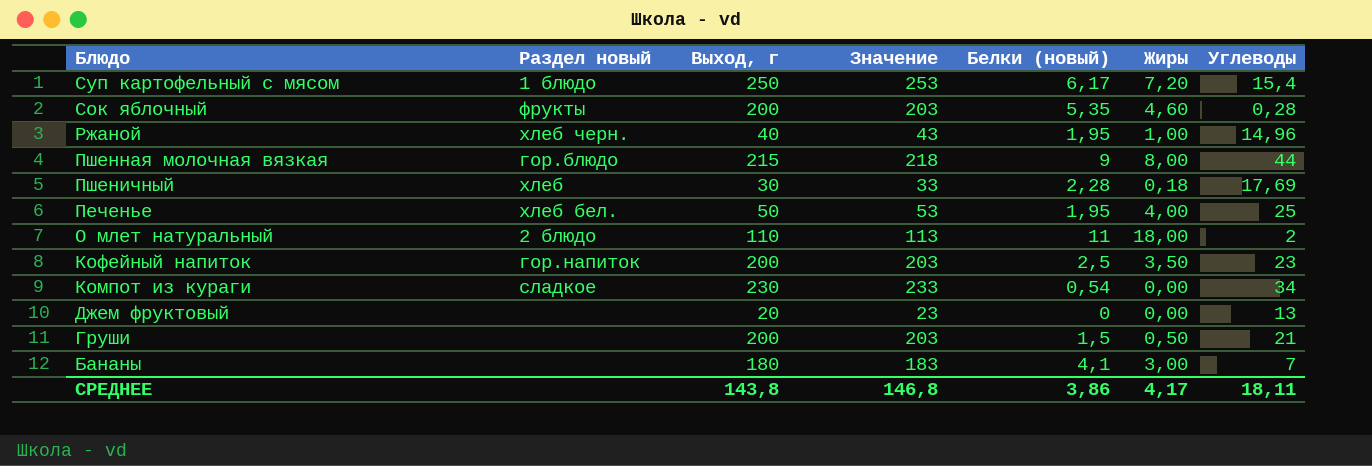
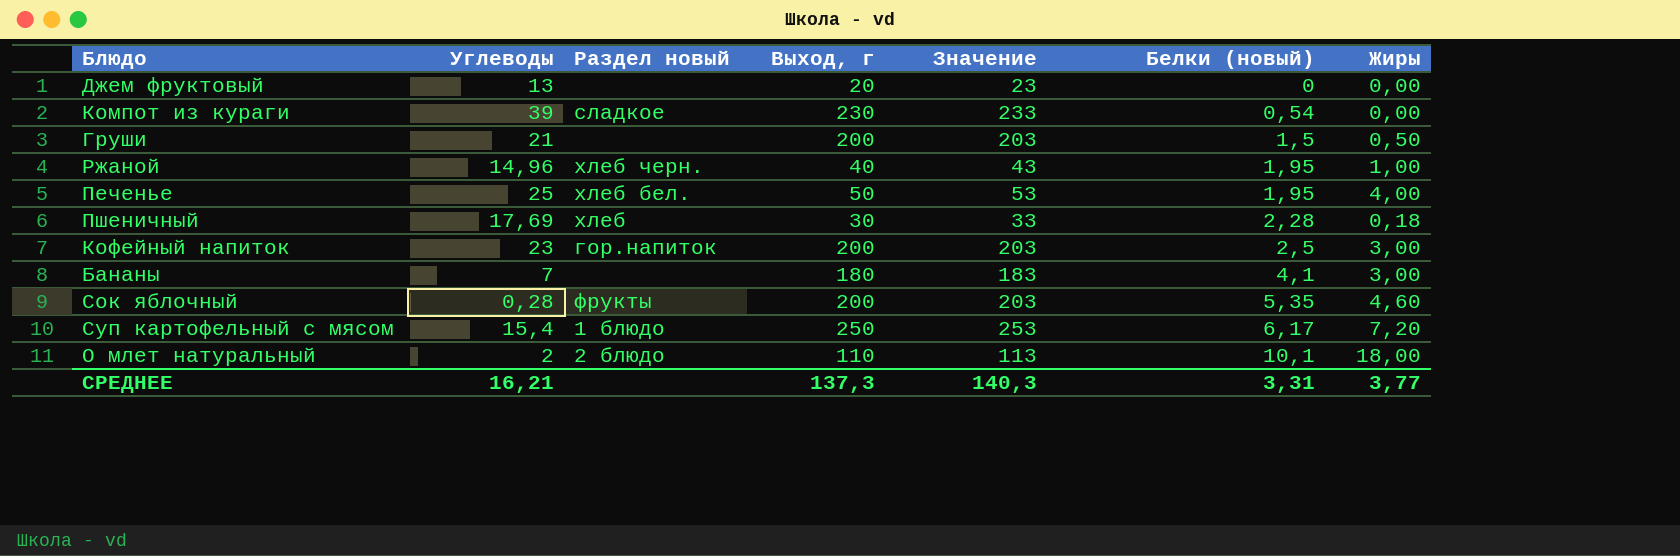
row order: Блюдо descending -> Белки (новый) ascending
column Углеводы | position: 7 -> 2
row Пшенная молочная вязкая: гор.блюдо | 215 | 218 | 9 | 8,00 | 44 -> none
Компот из кураги | Углеводы: 34 -> 39
Кофейный напиток | Жиры: 3,50 -> 3,00
О млет натуральный | Белки (новый): 11 -> 10,1
СРЕДНЕЕ | Углеводы: 18,11 -> 16,21
СРЕДНЕЕ | Выход, г: 143,8 -> 137,3
СРЕДНЕЕ | Значение: 146,8 -> 140,3
СРЕДНЕЕ | Белки (новый): 3,86 -> 3,31
СРЕДНЕЕ | Жиры: 4,17 -> 3,77

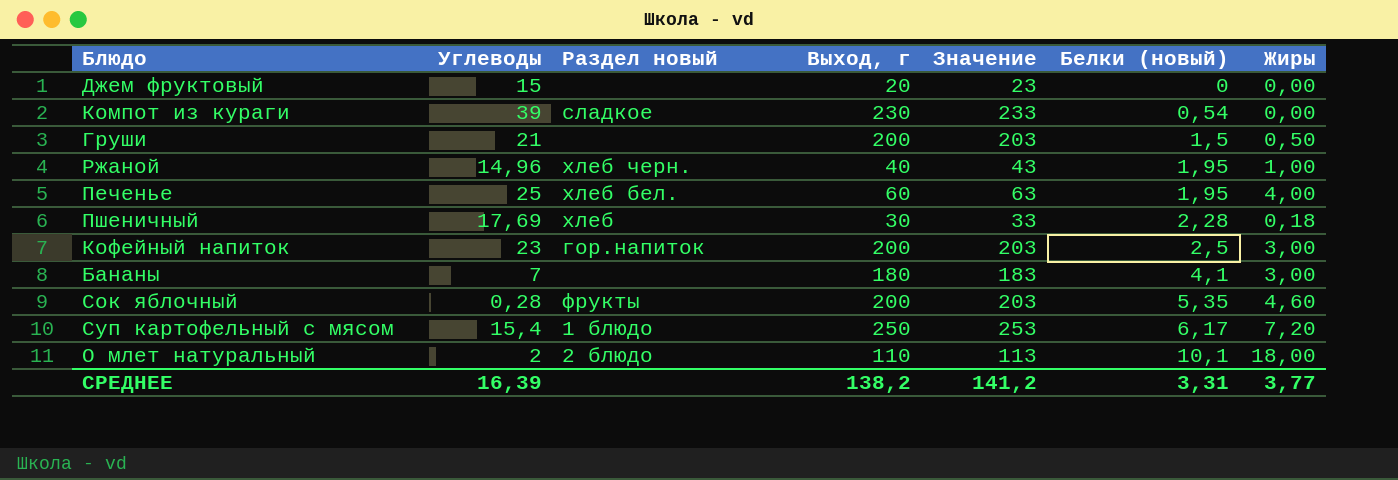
Джем фруктовый | Углеводы: 13 -> 15
Печенье | Выход, г: 50 -> 60
Печенье | Значение: 53 -> 63
СРЕДНЕЕ | Углеводы: 16,21 -> 16,39
СРЕДНЕЕ | Выход, г: 137,3 -> 138,2
СРЕДНЕЕ | Значение: 140,3 -> 141,2

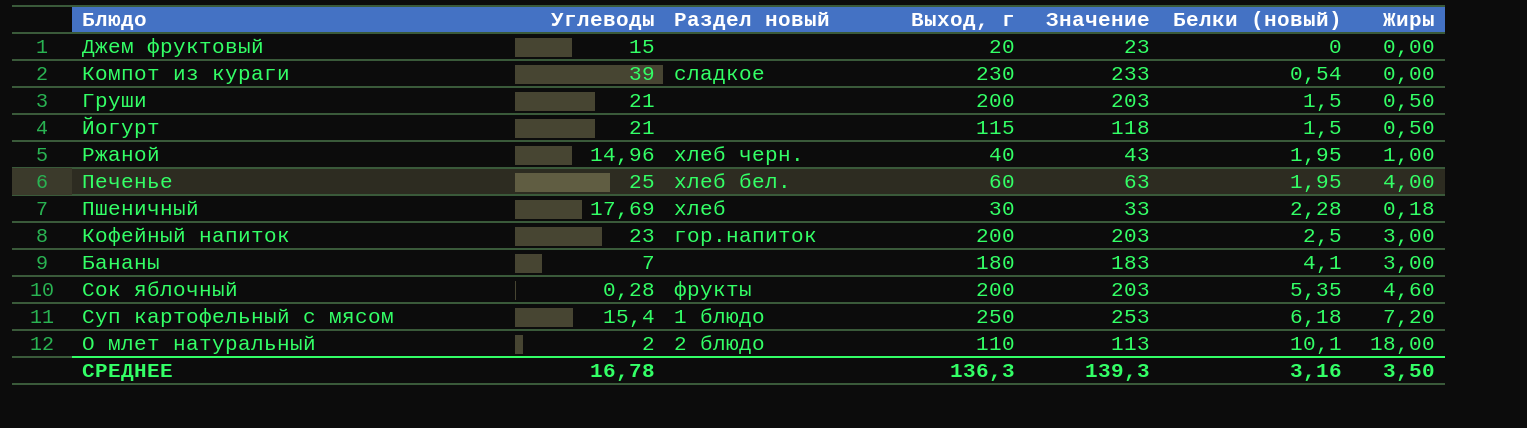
row Йогурт: none -> 21 | none | 115 | 118 | 1,5 | 0,50
Суп картофельный с мясом | Белки (новый): 6,17 -> 6,18
СРЕДНЕЕ | Углеводы: 16,39 -> 16,78
СРЕДНЕЕ | Выход, г: 138,2 -> 136,3
СРЕДНЕЕ | Значение: 141,2 -> 139,3
СРЕДНЕЕ | Белки (новый): 3,31 -> 3,16
СРЕДНЕЕ | Жиры: 3,77 -> 3,50

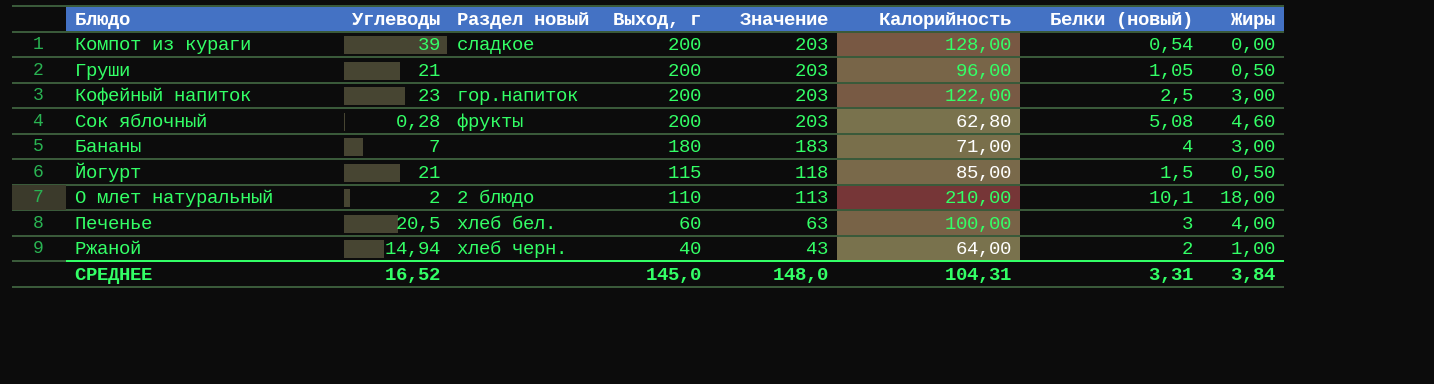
row order: Белки (новый) ascending -> Выход, г descending
column Калорийность | position: none -> 6
row Джем фруктовый: 15 | none | 20 | 23 | 0 | 0,00 -> none
row Пшеничный: 17,69 | хлеб | 30 | 33 | 2,28 | 0,18 -> none
row Суп картофельный с мясом: 15,4 | 1 блюдо | 250 | 253 | 6,18 | 7,20 -> none
Компот из кураги | Выход, г: 230 -> 200
Компот из кураги | Значение: 233 -> 203
Груши | Белки (новый): 1,5 -> 1,05
Сок яблочный | Белки (новый): 5,35 -> 5,08
Бананы | Белки (новый): 4,1 -> 4
Печенье | Углеводы: 25 -> 20,5
Печенье | Белки (новый): 1,95 -> 3
Ржаной | Углеводы: 14,96 -> 14,94
Ржаной | Белки (новый): 1,95 -> 2
СРЕДНЕЕ | Углеводы: 16,78 -> 16,52
СРЕДНЕЕ | Выход, г: 136,3 -> 145,0
СРЕДНЕЕ | Значение: 139,3 -> 148,0
СРЕДНЕЕ | Белки (новый): 3,16 -> 3,31
СРЕДНЕЕ | Жиры: 3,50 -> 3,84

